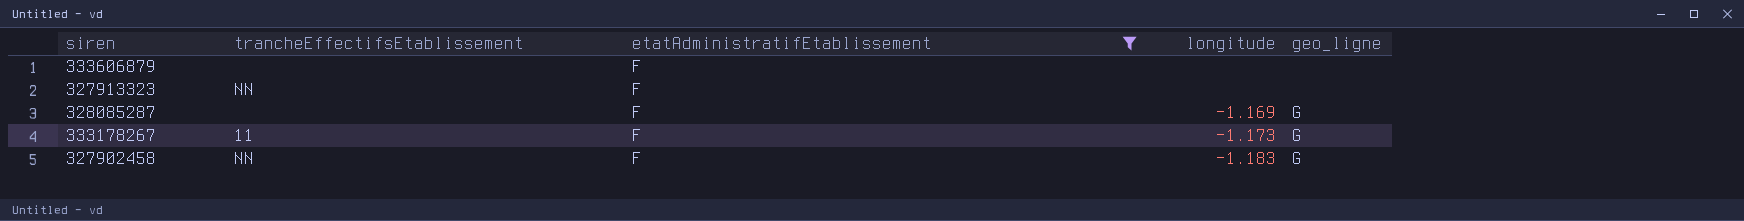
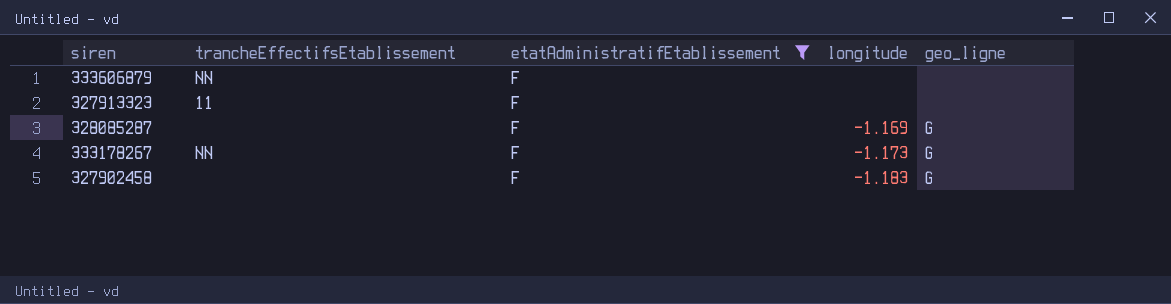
333606879 | trancheEffectifsEtablissement: none -> NN
327913323 | trancheEffectifsEtablissement: NN -> 11
333178267 | trancheEffectifsEtablissement: 11 -> NN
327902458 | trancheEffectifsEtablissement: NN -> none

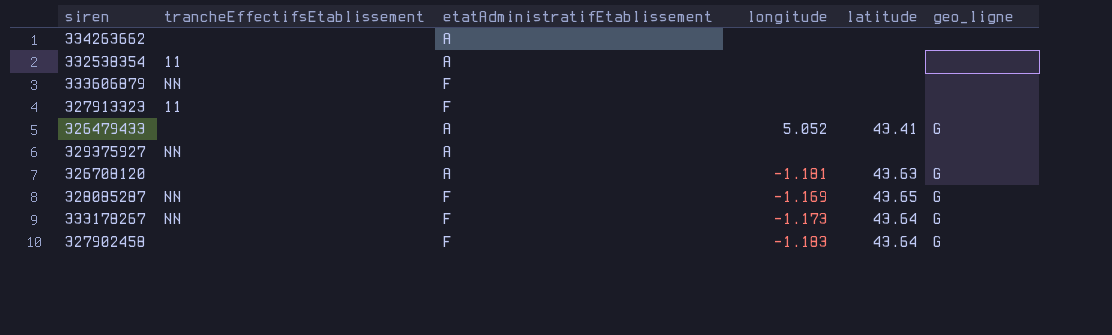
filter: etatAdministratifEtablissement = F -> none
column latitude | position: none -> 5
328085287 | trancheEffectifsEtablissement: none -> NN

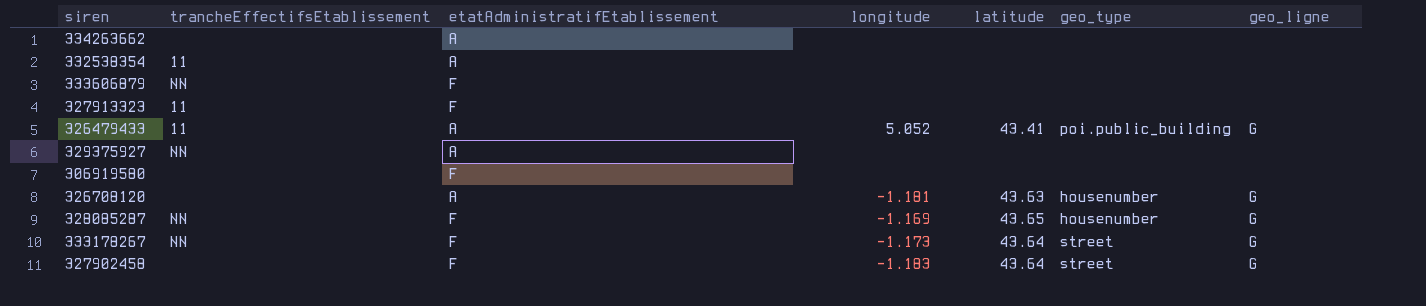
column geo_type | position: none -> 6
326479433 | trancheEffectifsEtablissement: none -> 11
row 306919580: none -> none | F | none | none | none | none

